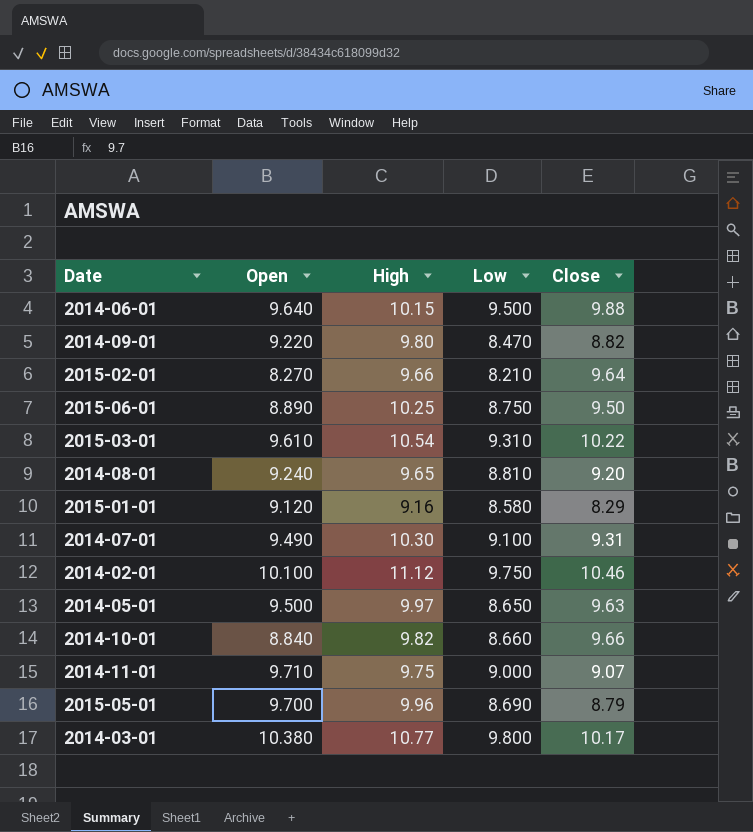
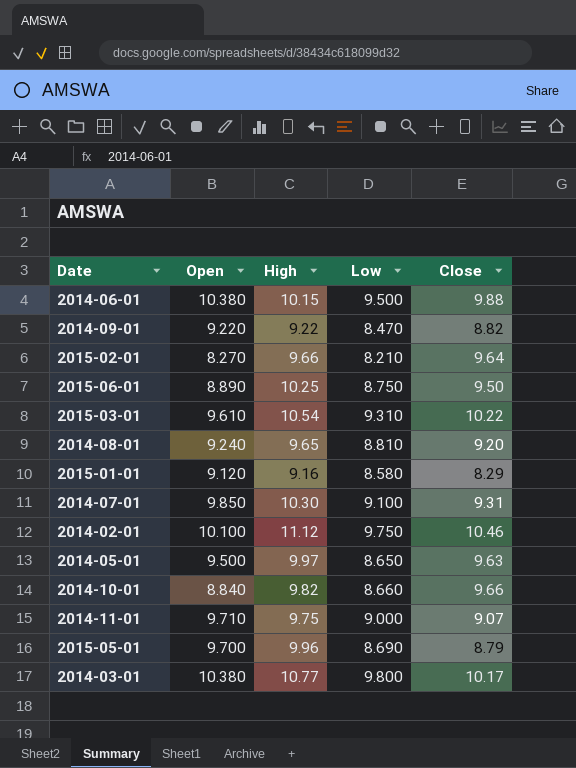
2014-06-01 | Open: 9.640 -> 10.380
2014-09-01 | High: 9.80 -> 9.22
2014-07-01 | Open: 9.490 -> 9.850

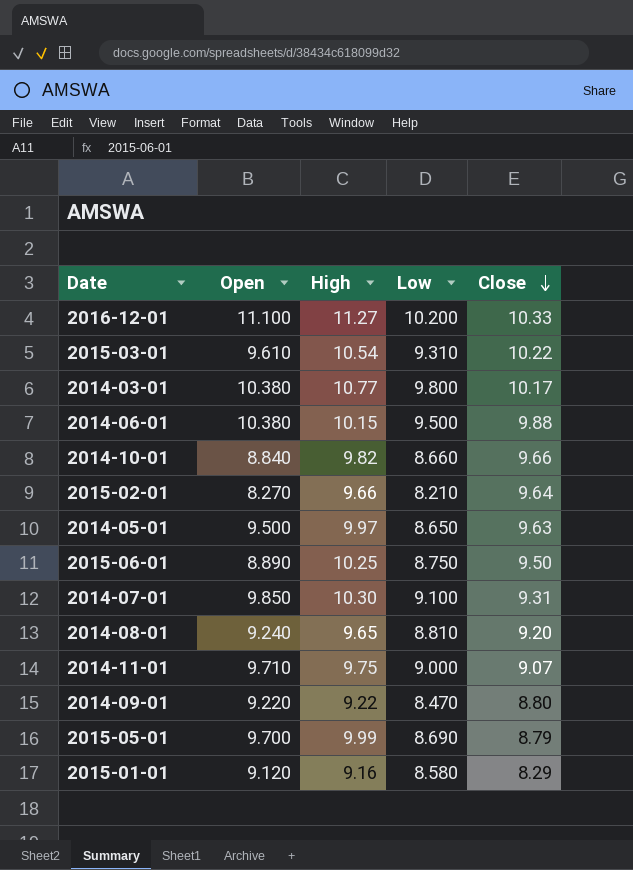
row order: none -> Close descending
row 2014-02-01: 10.100 | 11.12 | 9.750 | 10.46 -> none
row 2016-12-01: none -> 11.100 | 11.27 | 10.200 | 10.33
2014-09-01 | Close: 8.82 -> 8.80
2015-05-01 | High: 9.96 -> 9.99

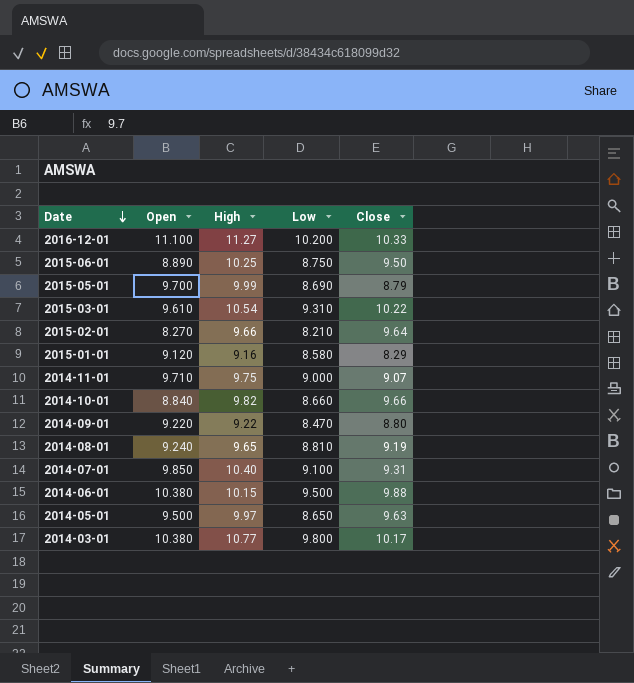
row order: Close descending -> Date descending
2014-08-01 | Close: 9.20 -> 9.19
2014-07-01 | High: 10.30 -> 10.40

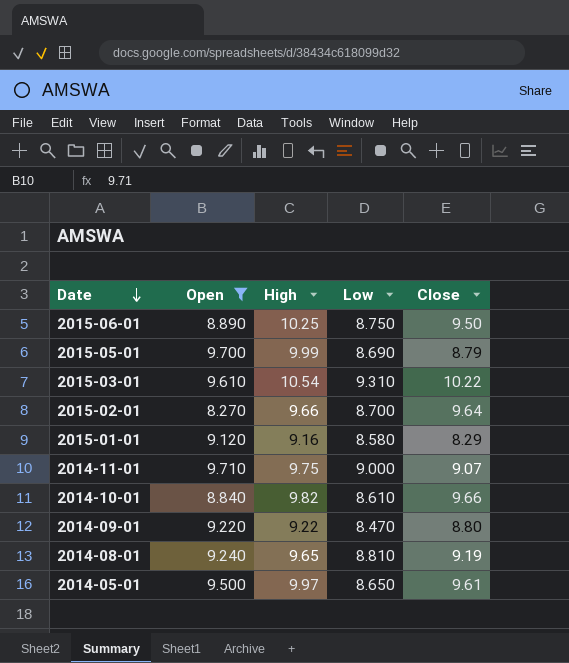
filter: none -> Open <= 9.710
2015-02-01 | Low: 8.210 -> 8.700
2014-10-01 | Low: 8.660 -> 8.610
2014-05-01 | Close: 9.63 -> 9.61

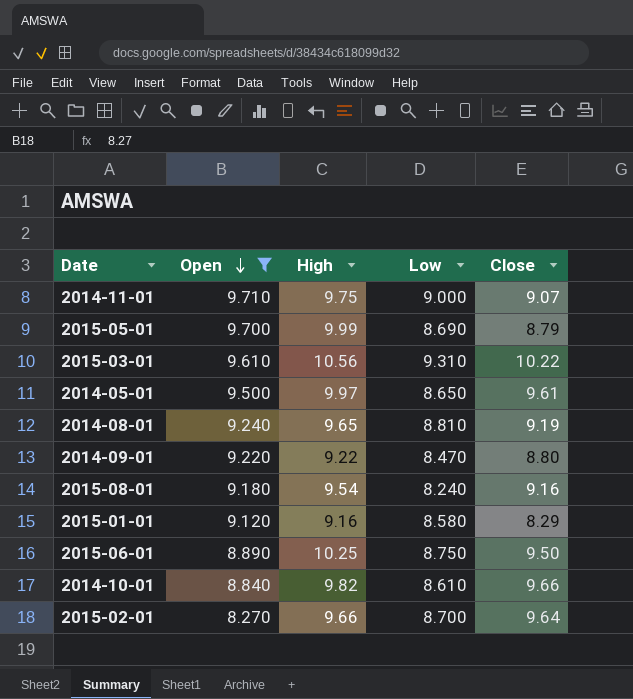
row order: Date descending -> Open descending
2015-03-01 | High: 10.54 -> 10.56
row 2015-08-01: none -> 9.180 | 9.54 | 8.240 | 9.16

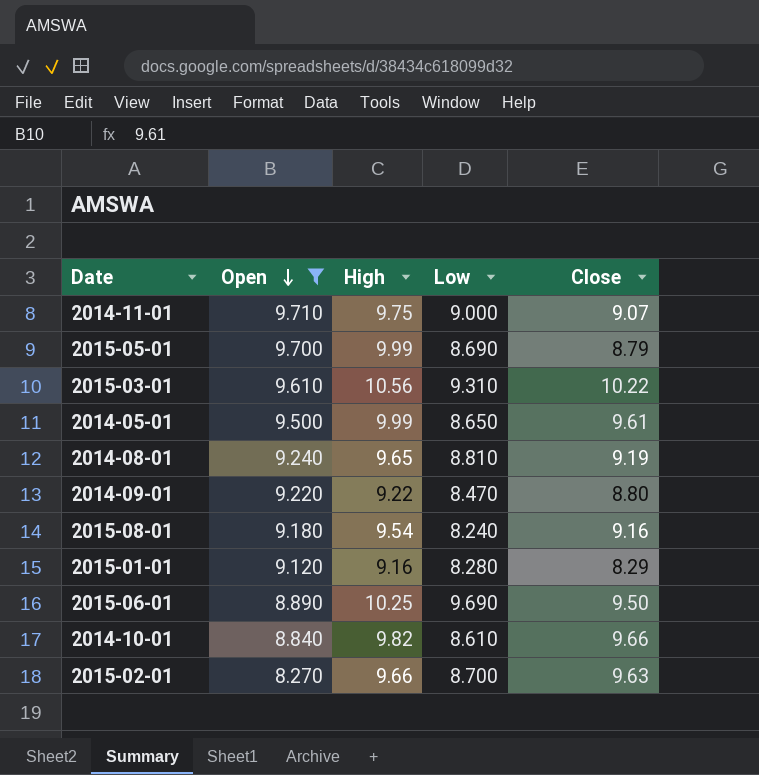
2014-05-01 | High: 9.97 -> 9.99
2015-01-01 | Low: 8.580 -> 8.280
2015-06-01 | Low: 8.750 -> 9.690
2015-02-01 | Close: 9.64 -> 9.63

